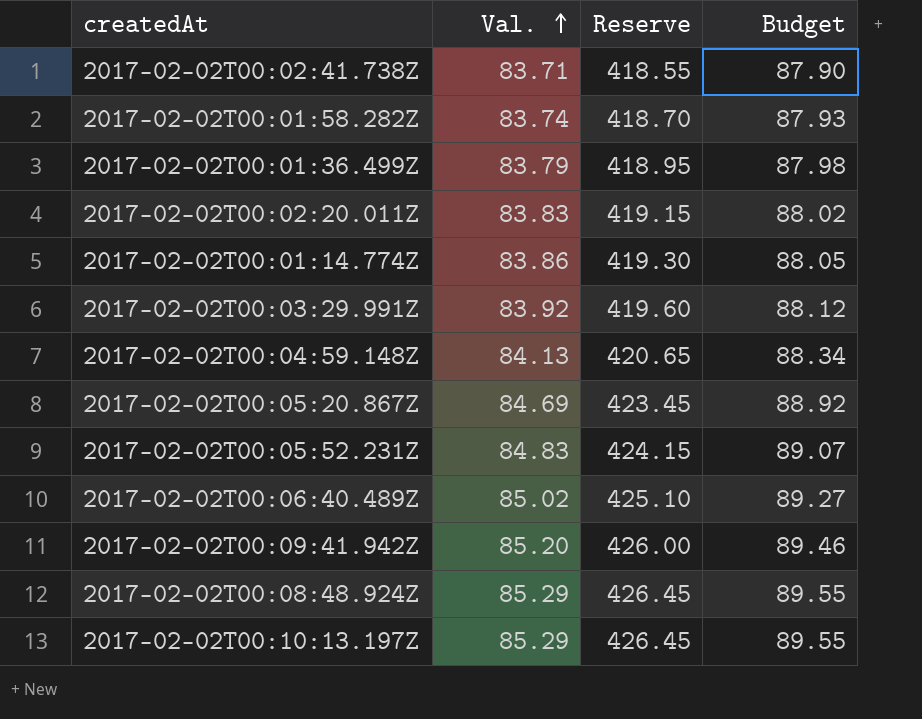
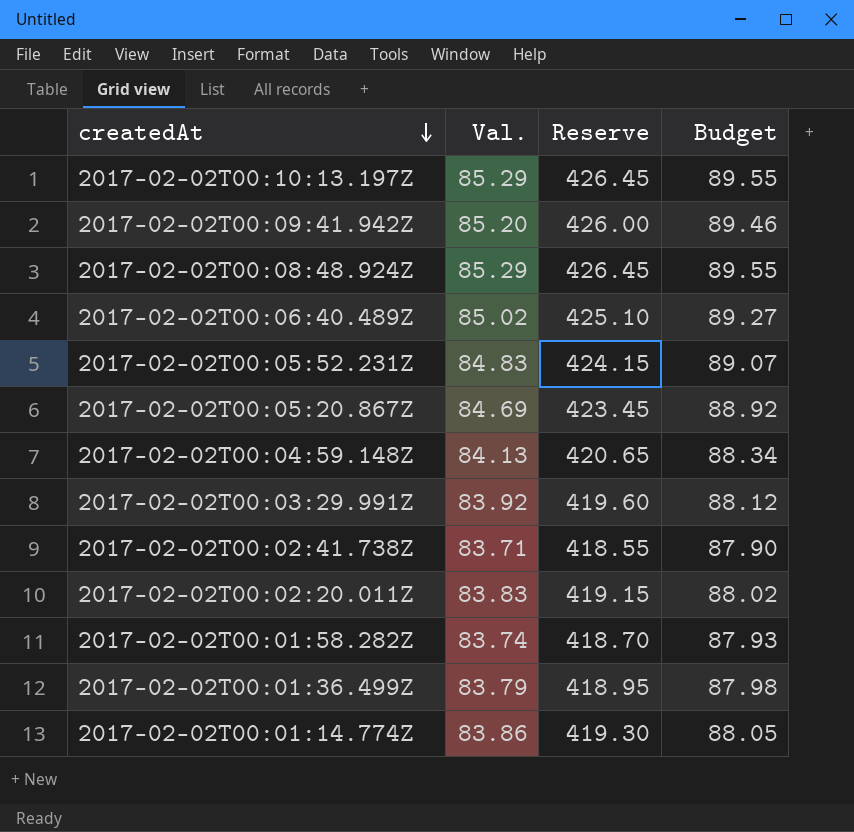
row order: Val. ascending -> createdAt descending

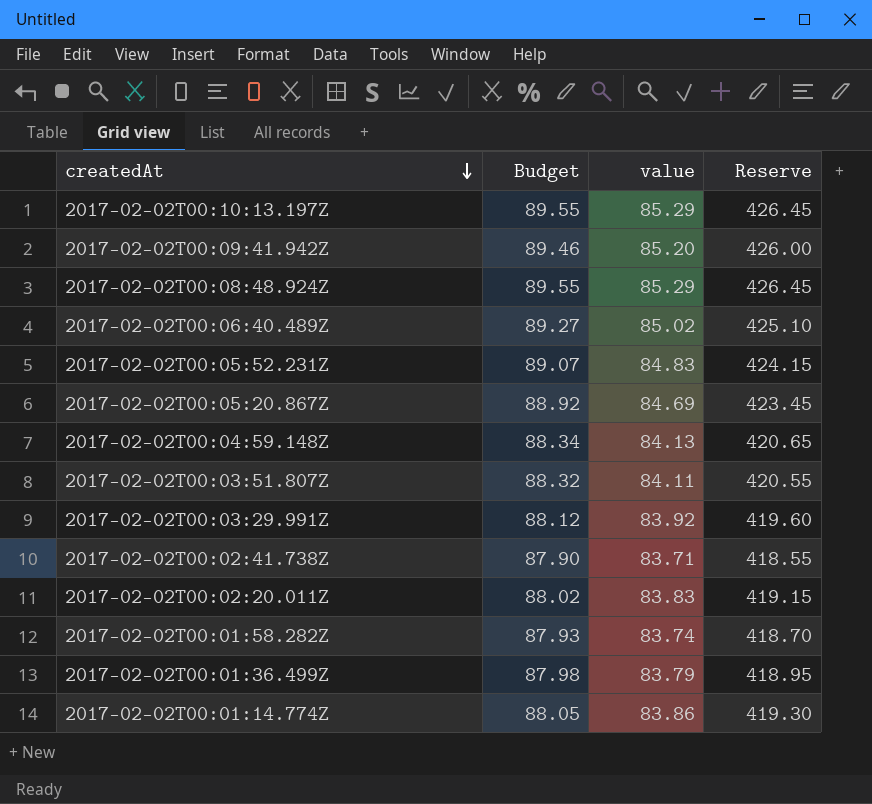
column Budget | position: 4 -> 2
column name: Val. -> value
row 2017-02-02T00:03:51.807Z: none -> 88.32 | 84.11 | 420.55

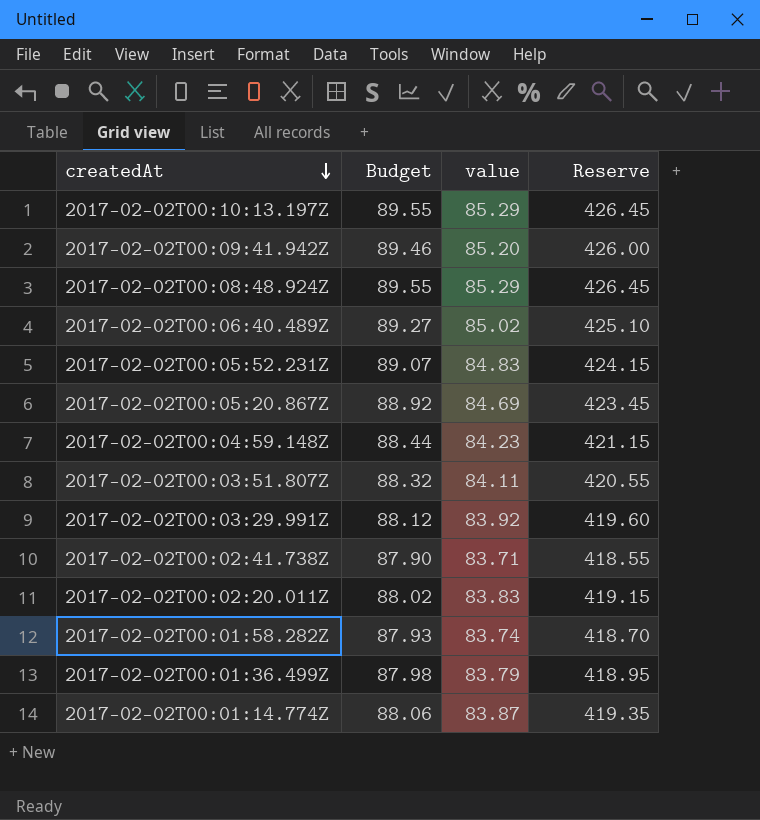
2017-02-02T00:04:59.148Z | Budget: 88.34 -> 88.44
2017-02-02T00:04:59.148Z | value: 84.13 -> 84.23
2017-02-02T00:04:59.148Z | Reserve: 420.65 -> 421.15
2017-02-02T00:01:14.774Z | Budget: 88.05 -> 88.06
2017-02-02T00:01:14.774Z | value: 83.86 -> 83.87
2017-02-02T00:01:14.774Z | Reserve: 419.30 -> 419.35

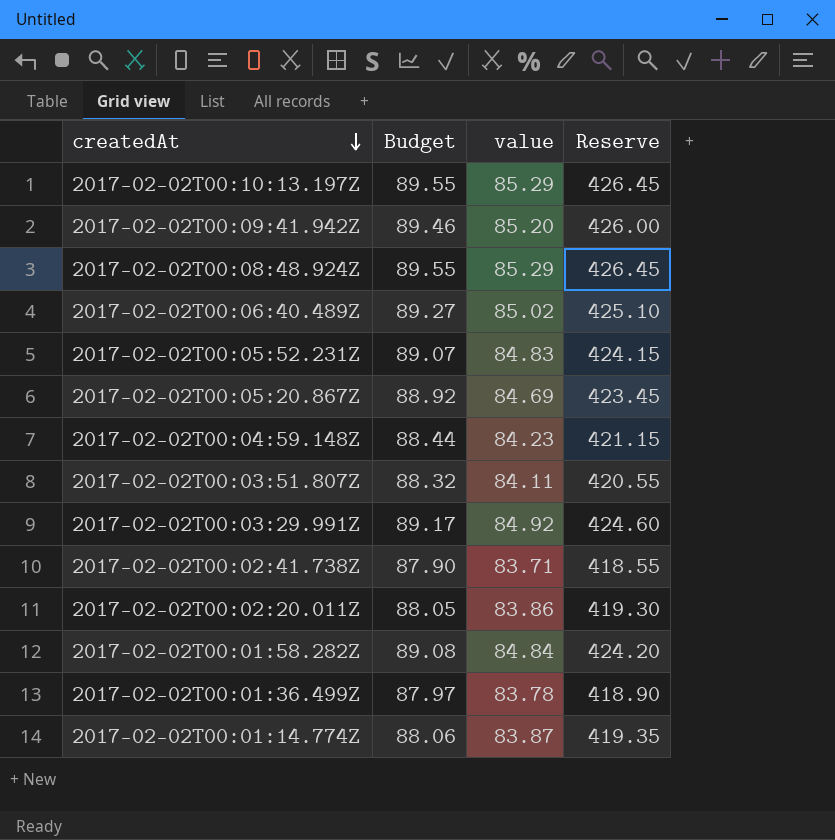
2017-02-02T00:03:29.991Z | Budget: 88.12 -> 89.17
2017-02-02T00:03:29.991Z | value: 83.92 -> 84.92
2017-02-02T00:03:29.991Z | Reserve: 419.60 -> 424.60
2017-02-02T00:02:20.011Z | Budget: 88.02 -> 88.05
2017-02-02T00:02:20.011Z | value: 83.83 -> 83.86
2017-02-02T00:02:20.011Z | Reserve: 419.15 -> 419.30
2017-02-02T00:01:58.282Z | Budget: 87.93 -> 89.08
2017-02-02T00:01:58.282Z | value: 83.74 -> 84.84
2017-02-02T00:01:58.282Z | Reserve: 418.70 -> 424.20
2017-02-02T00:01:36.499Z | Budget: 87.98 -> 87.97
2017-02-02T00:01:36.499Z | value: 83.79 -> 83.78
2017-02-02T00:01:36.499Z | Reserve: 418.95 -> 418.90

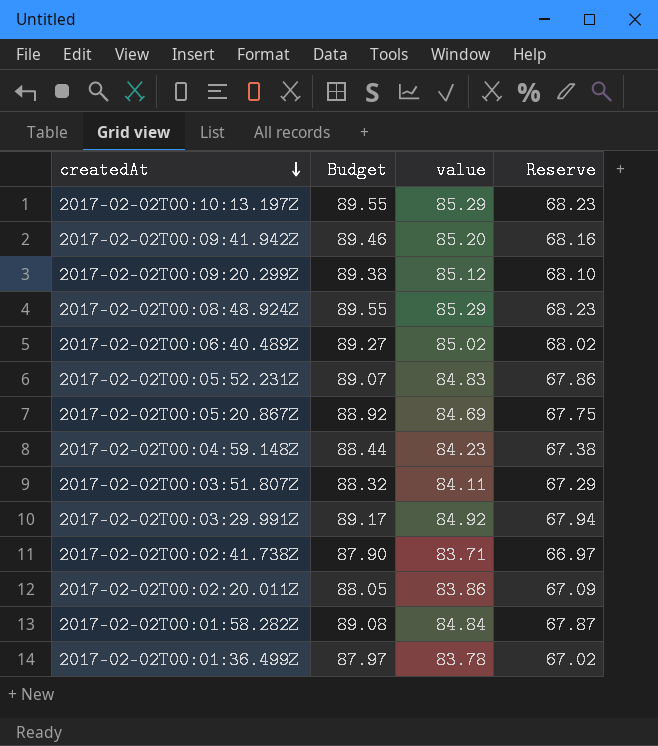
column Reserve | formula: [value] * 5 -> [value] * 0.8
row 2017-02-02T00:01:14.774Z: 88.06 | 83.87 | 419.35 -> none
row 2017-02-02T00:09:20.299Z: none -> 89.38 | 85.12 | 68.10

